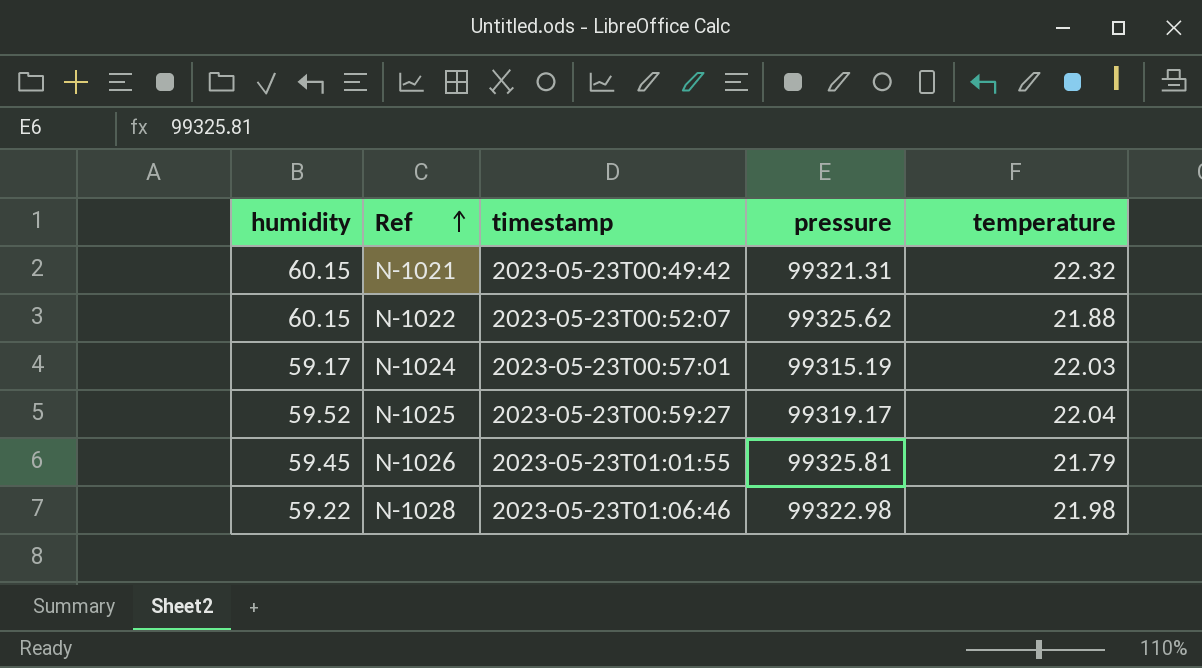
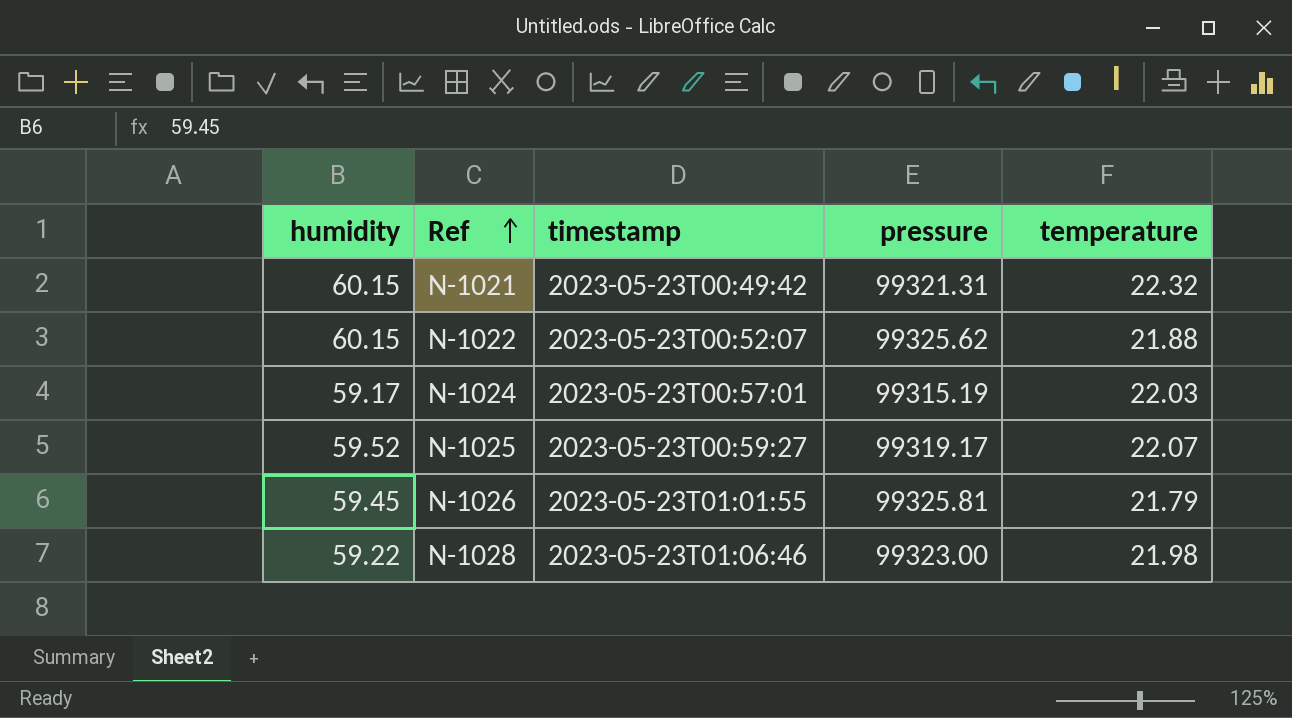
N-1025 | temperature: 22.04 -> 22.07
N-1028 | pressure: 99322.98 -> 99323.00

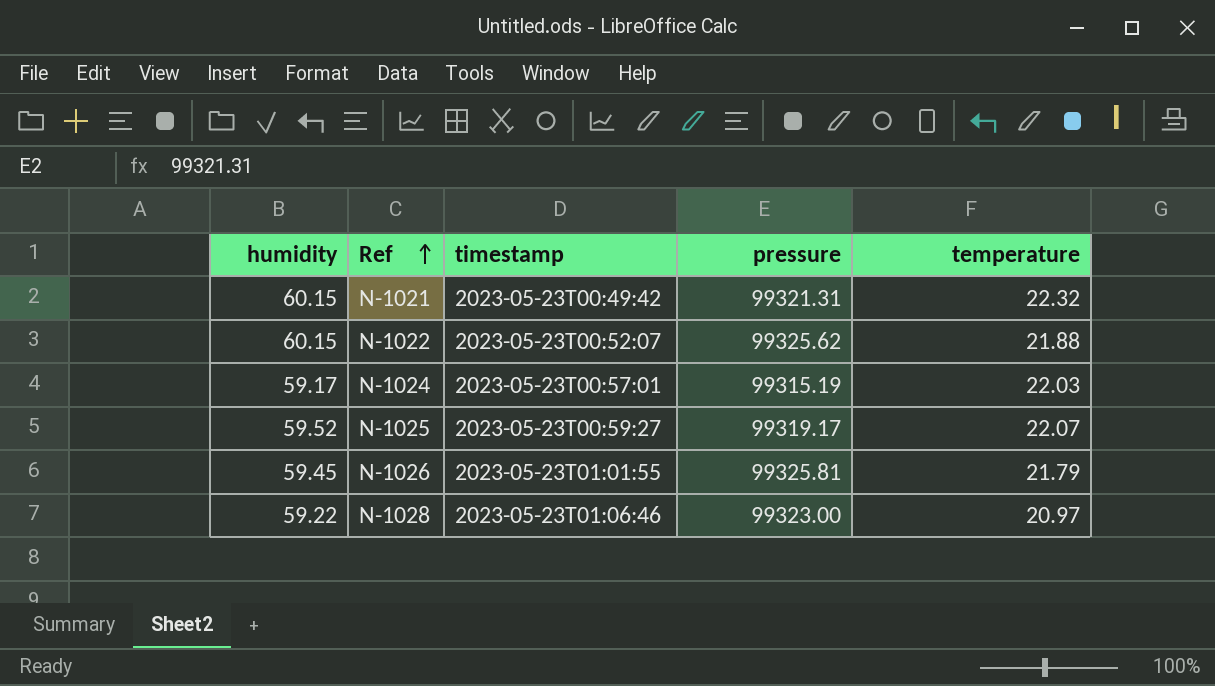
N-1028 | temperature: 21.98 -> 20.97

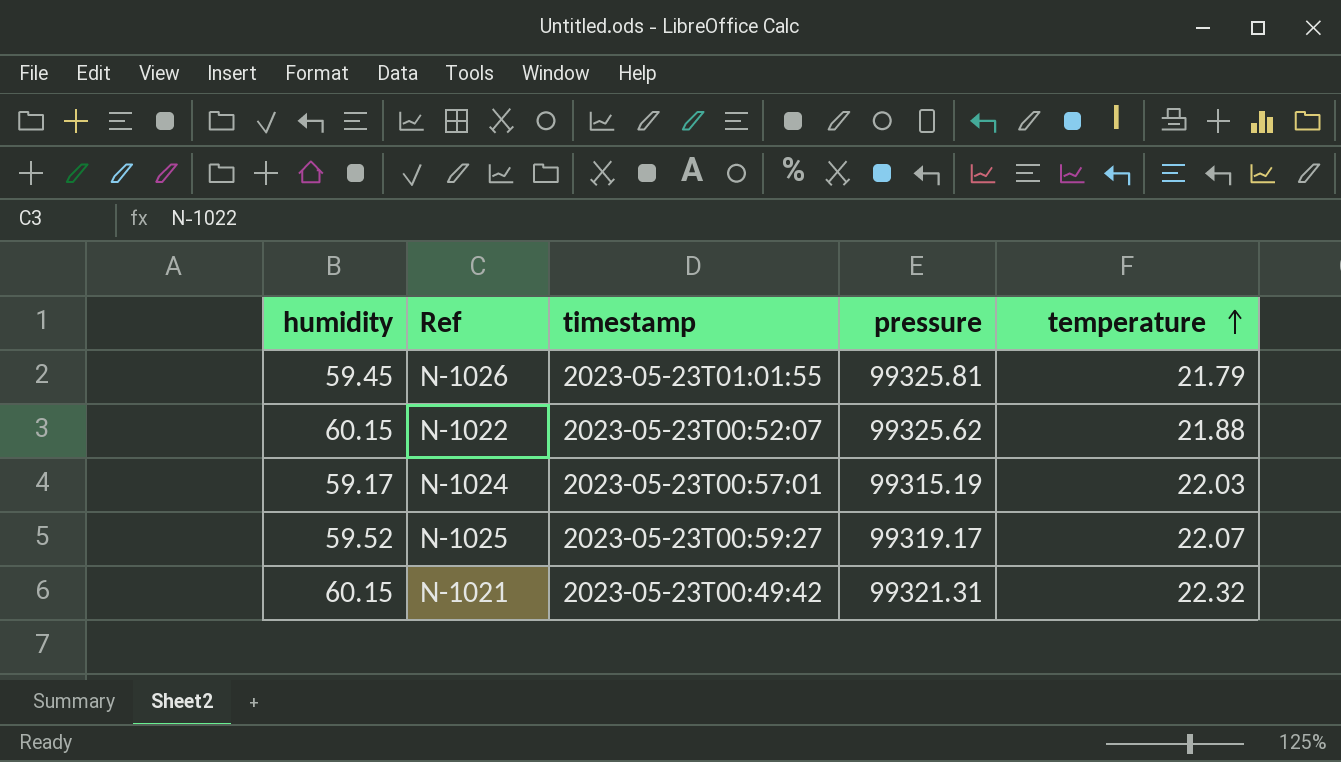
row order: Ref ascending -> temperature ascending
row N-1028: 59.22 | 2023-05-23T01:06:46 | 99323.00 | 20.97 -> none

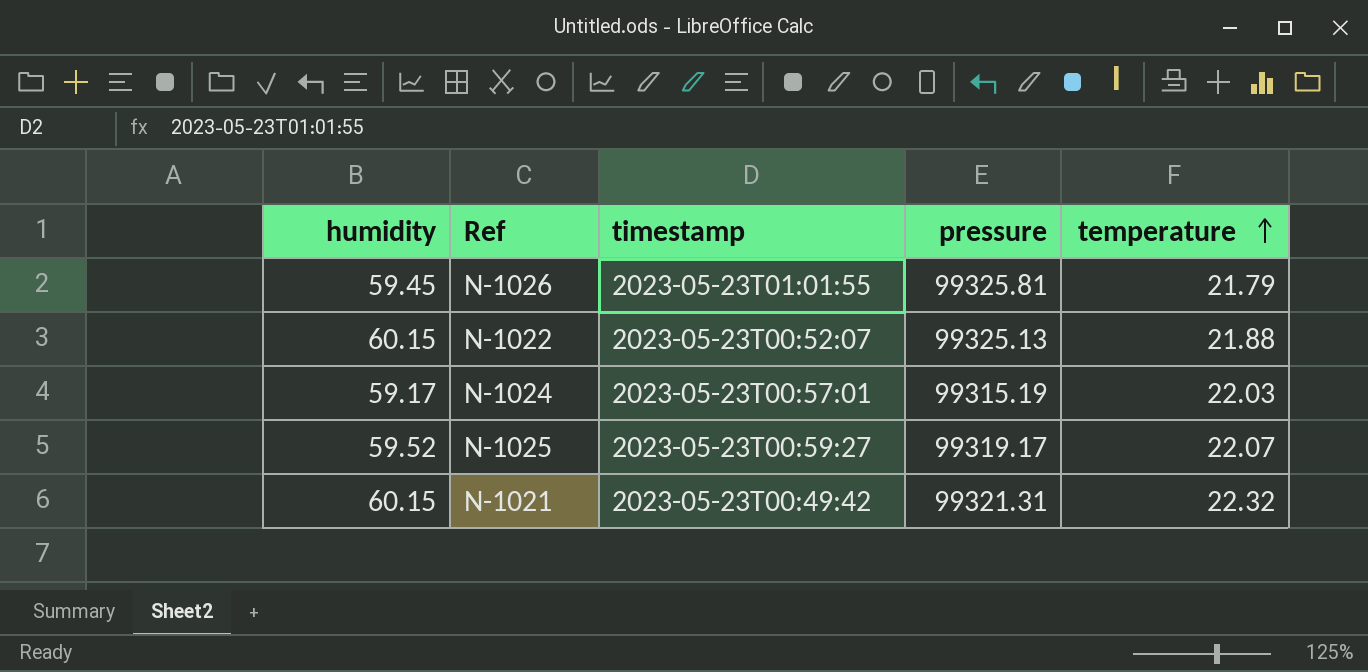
N-1022 | pressure: 99325.62 -> 99325.13

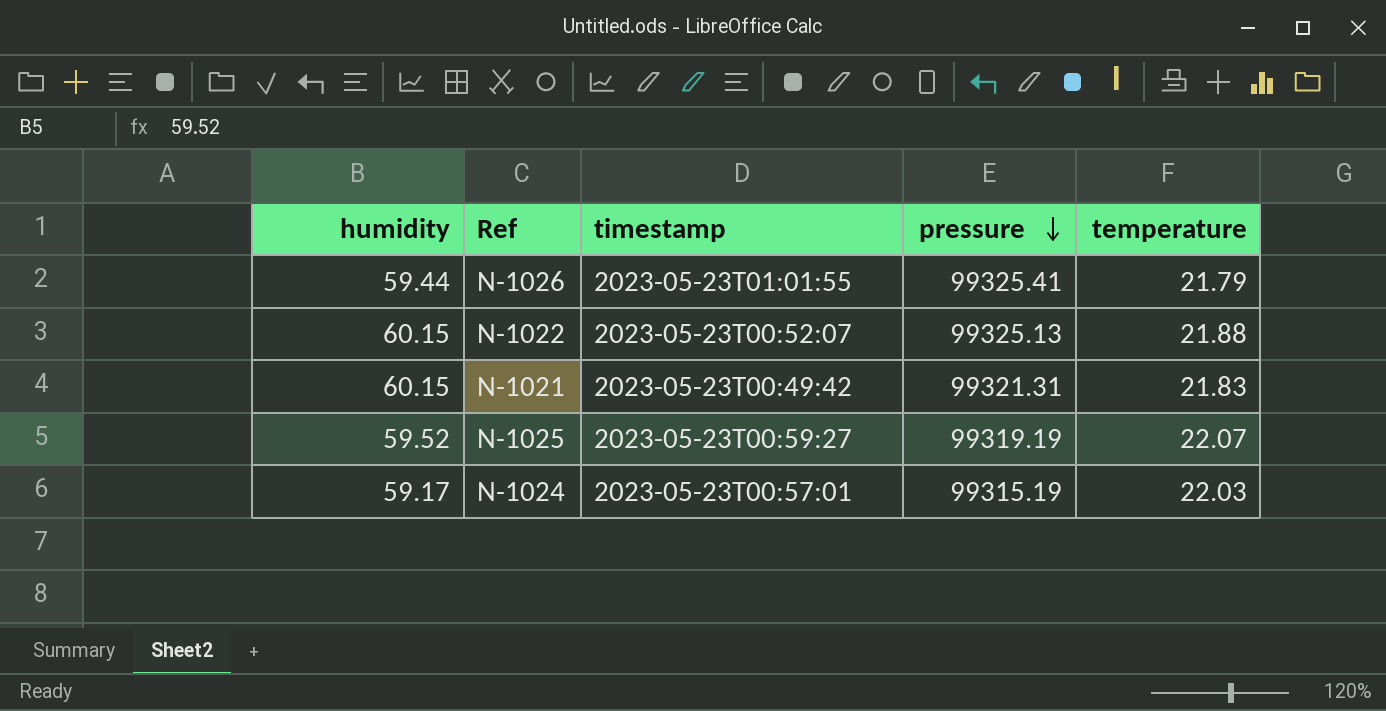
row order: temperature ascending -> pressure descending
N-1026 | humidity: 59.45 -> 59.44
N-1026 | pressure: 99325.81 -> 99325.41
N-1021 | temperature: 22.32 -> 21.83
N-1025 | pressure: 99319.17 -> 99319.19

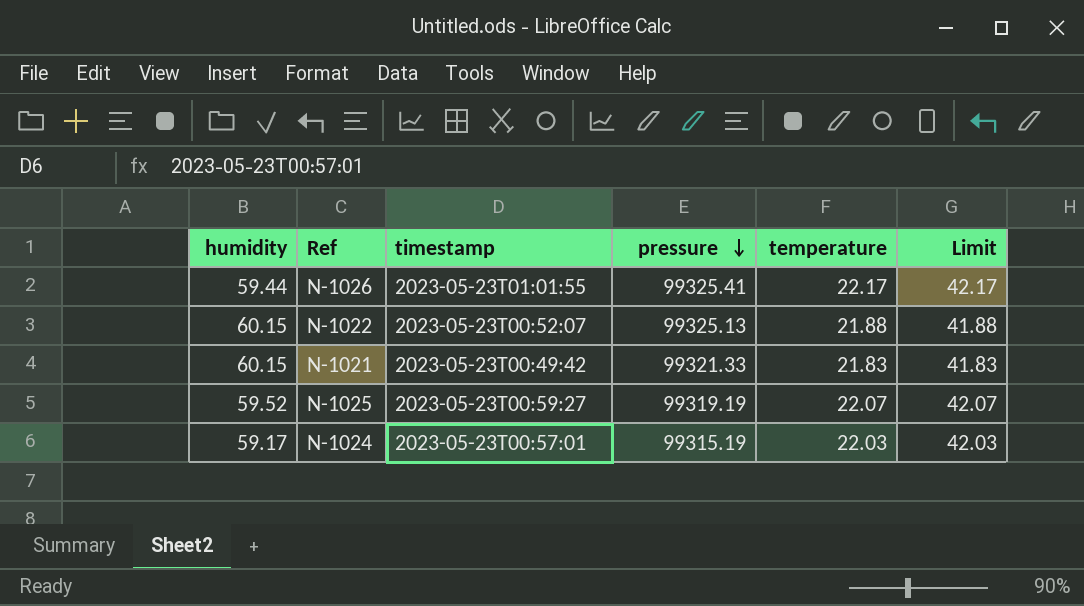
column Limit | formula: none -> [temperature] + 20
N-1026 | temperature: 21.79 -> 22.17
N-1021 | pressure: 99321.31 -> 99321.33

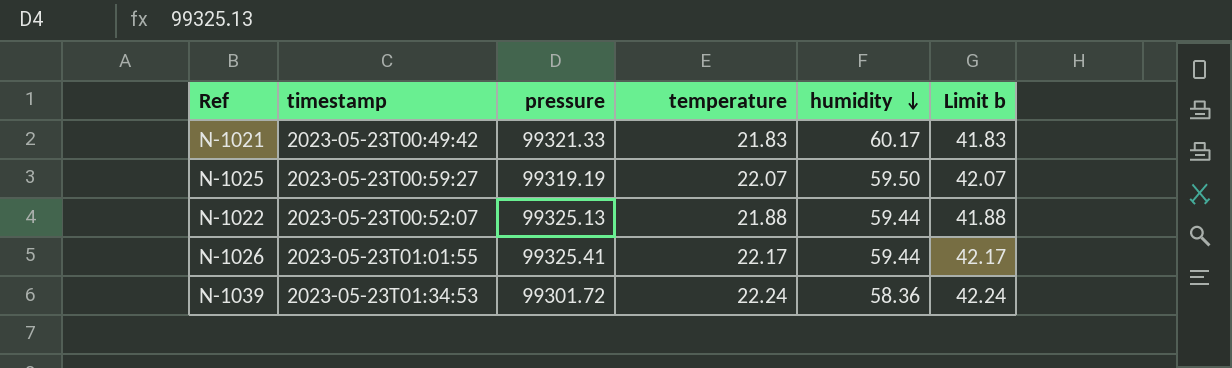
row order: pressure descending -> humidity descending
column humidity | position: 1 -> 5
column name: Limit -> Limit b
row N-1024: 59.17 | 2023-05-23T00:57:01 | 99315.19 | 22.03 | 42.03 -> none
N-1021 | humidity: 60.15 -> 60.17
N-1025 | humidity: 59.52 -> 59.50
N-1022 | humidity: 60.15 -> 59.44
row N-1039: none -> 2023-05-23T01:34:53 | 99301.72 | 22.24 | 58.36 | 42.24

